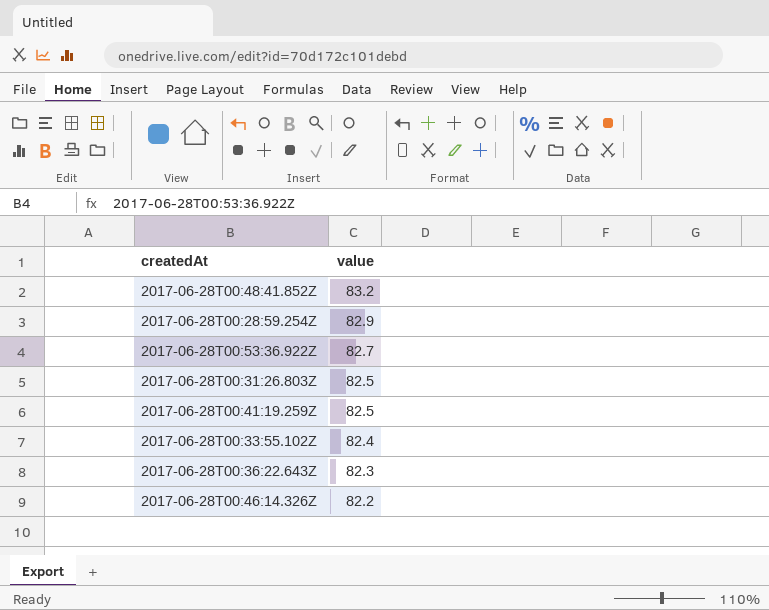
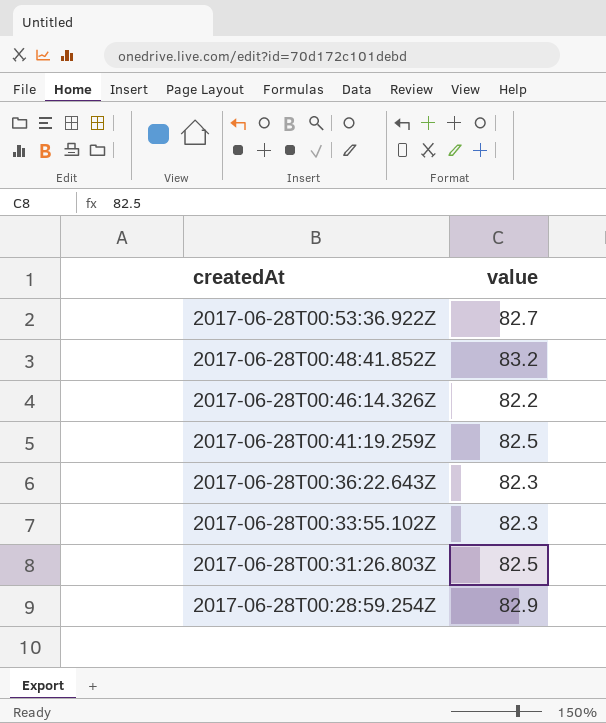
row order: value descending -> createdAt descending
2017-06-28T00:33:55.102Z | value: 82.4 -> 82.3

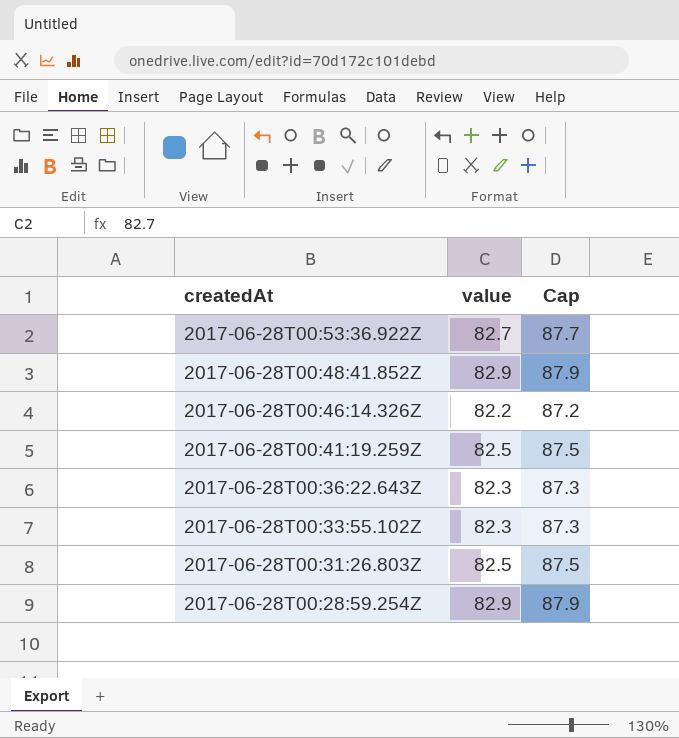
column Cap | formula: none -> [value] + 5
2017-06-28T00:48:41.852Z | value: 83.2 -> 82.9

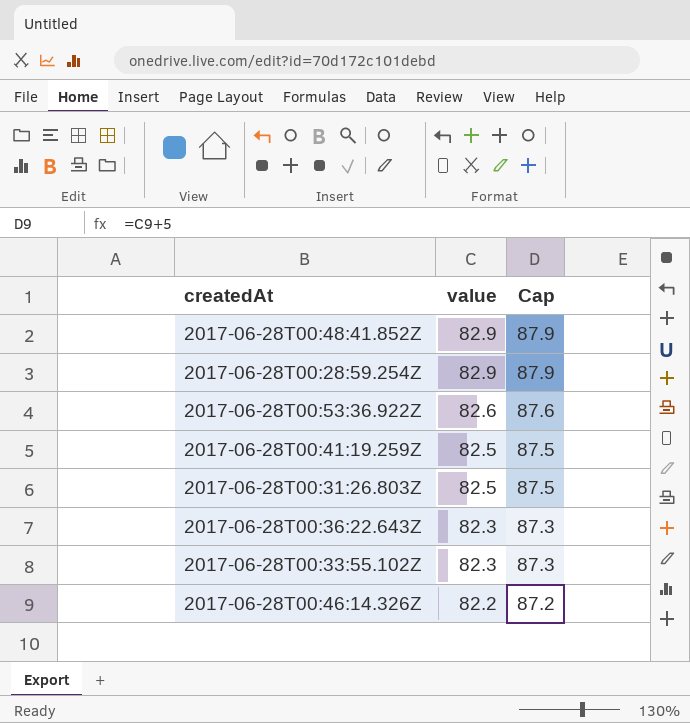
row order: createdAt descending -> value descending
2017-06-28T00:53:36.922Z | value: 82.7 -> 82.6
2017-06-28T00:53:36.922Z | Cap: 87.7 -> 87.6

